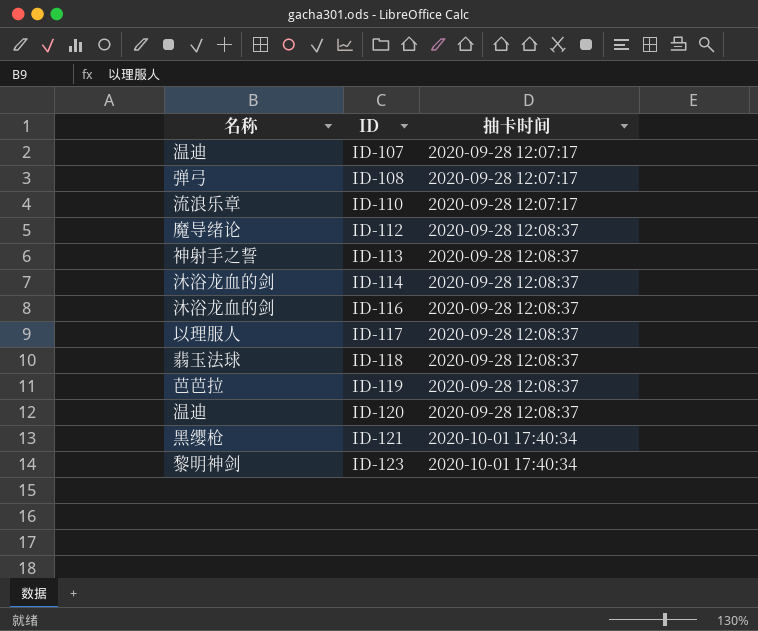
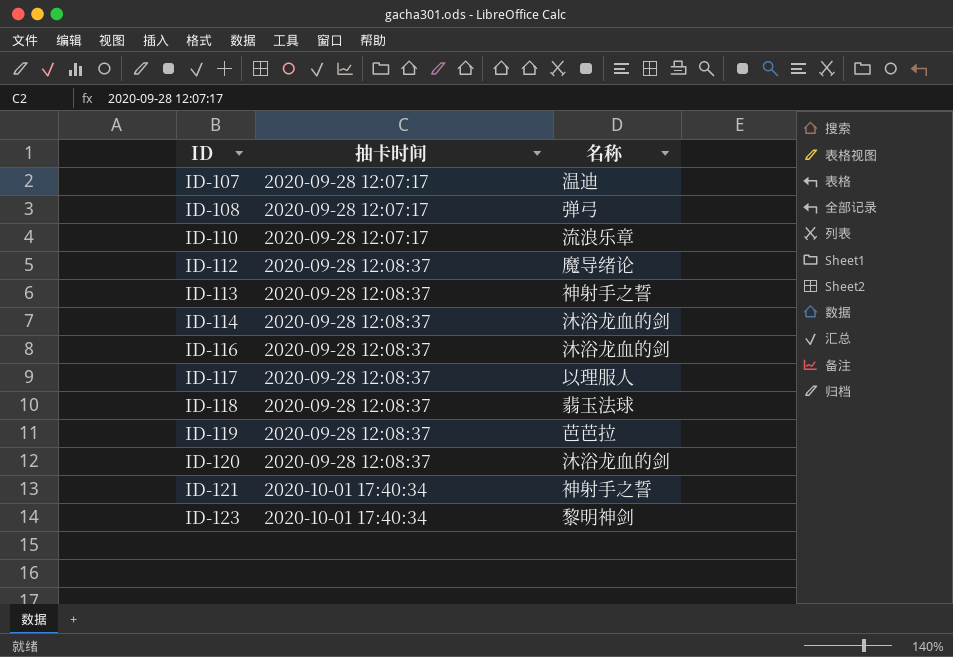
column 名称 | position: 1 -> 3
ID-120 | 名称: 温迪 -> 沐浴龙血的剑
ID-121 | 名称: 黑缨枪 -> 神射手之誓

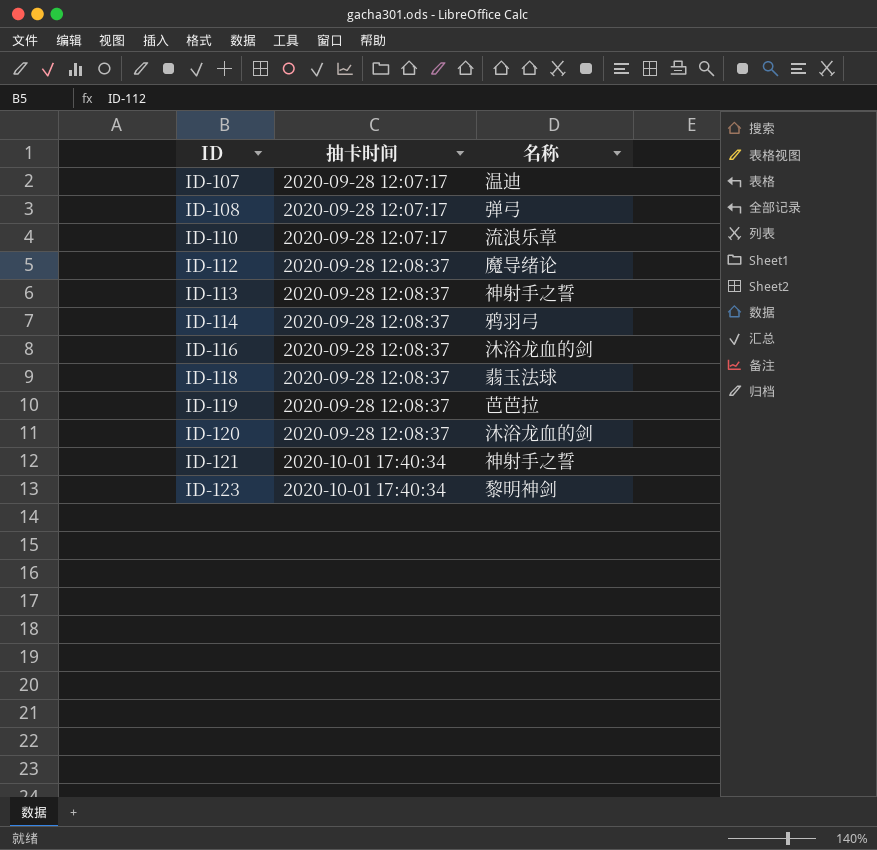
row ID-117: 2020-09-28 12:08:37 | 以理服人 -> none
ID-114 | 名称: 沐浴龙血的剑 -> 鸦羽弓

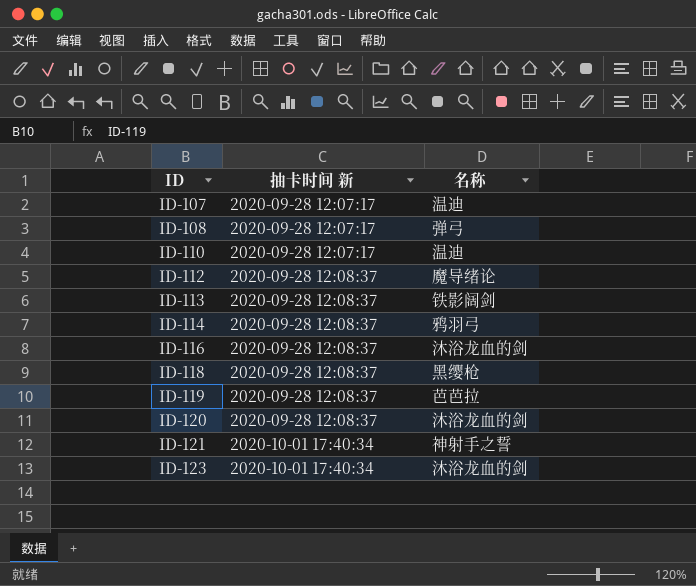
column name: 抽卡时间 -> 抽卡时间 新
ID-110 | 名称: 流浪乐章 -> 温迪
ID-113 | 名称: 神射手之誓 -> 铁影阔剑
ID-118 | 名称: 翡玉法球 -> 黑缨枪
ID-123 | 名称: 黎明神剑 -> 沐浴龙血的剑

